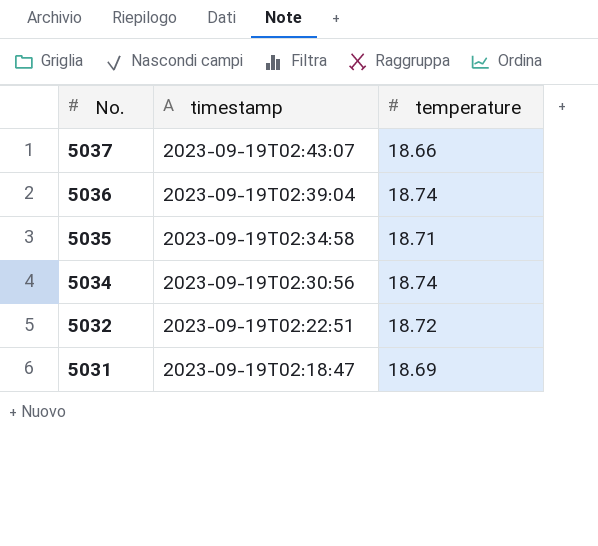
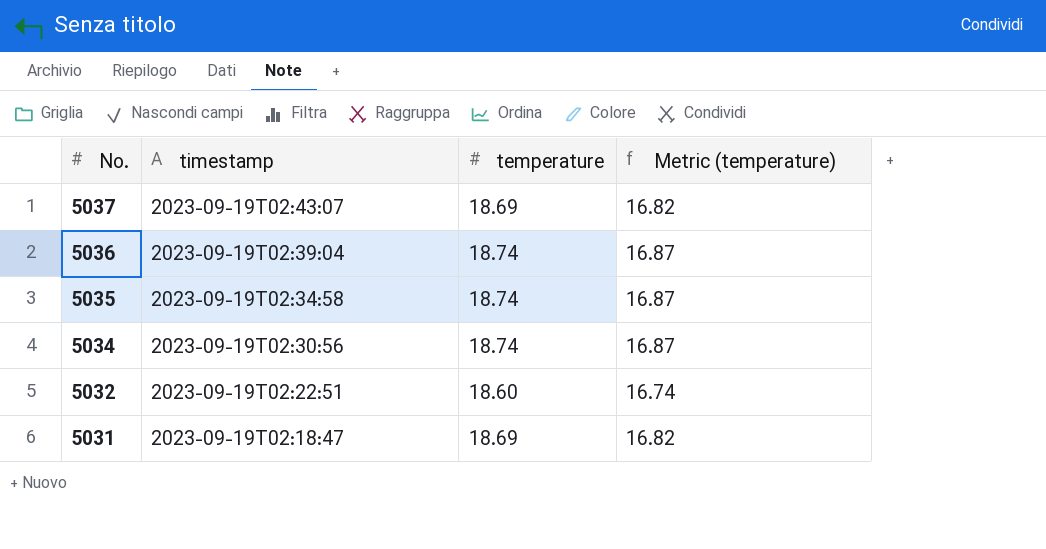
column Metric (temperature) | formula: none -> [temperature] * 0.9
5037 | temperature: 18.66 -> 18.69
5035 | temperature: 18.71 -> 18.74
5032 | temperature: 18.72 -> 18.60

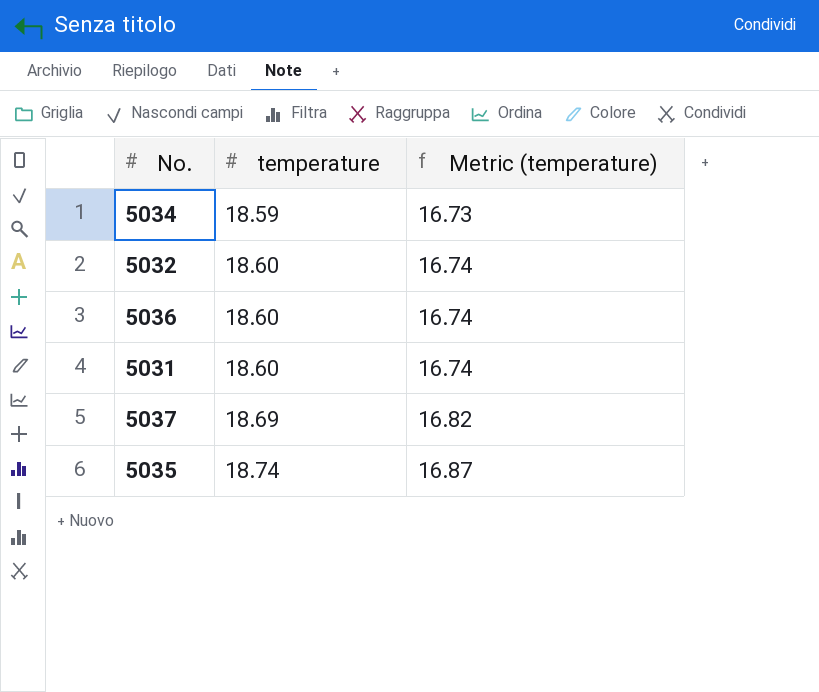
row order: No. descending -> temperature ascending
column timestamp | position: 2 -> none
5034 | temperature: 18.74 -> 18.59
5034 | Metric (temperature): 16.87 -> 16.73
5036 | temperature: 18.74 -> 18.60
5036 | Metric (temperature): 16.87 -> 16.74
5031 | temperature: 18.69 -> 18.60
5031 | Metric (temperature): 16.82 -> 16.74

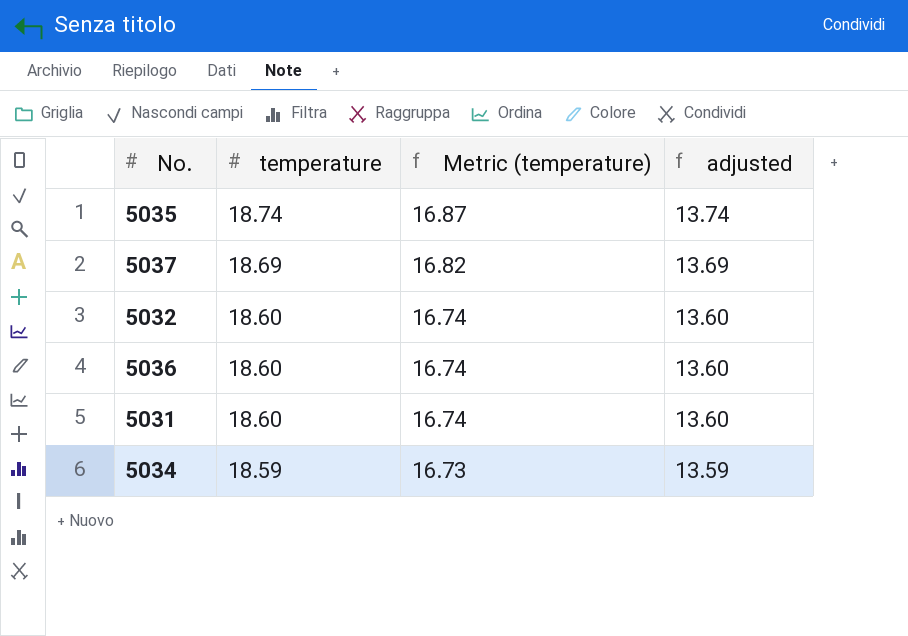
row order: temperature ascending -> temperature descending
column adjusted | formula: none -> [temperature] - 5

